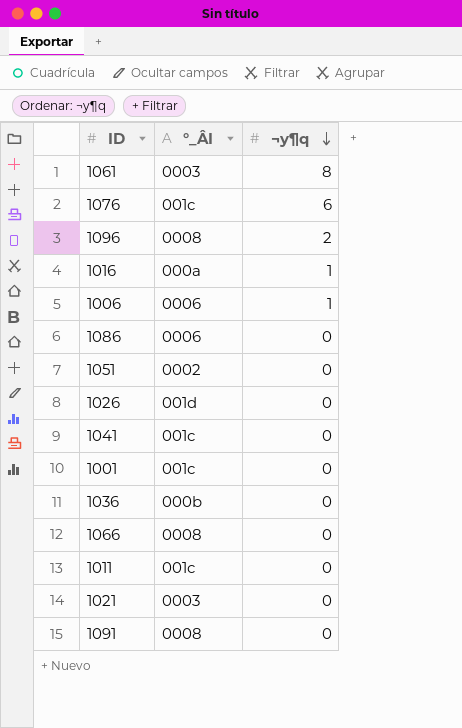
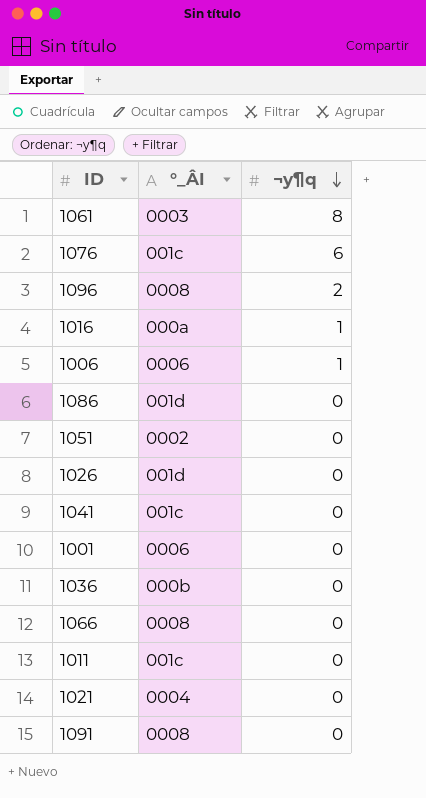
1086 | °_ÂI: 0006 -> 001d
1001 | °_ÂI: 001c -> 0006
1021 | °_ÂI: 0003 -> 0004

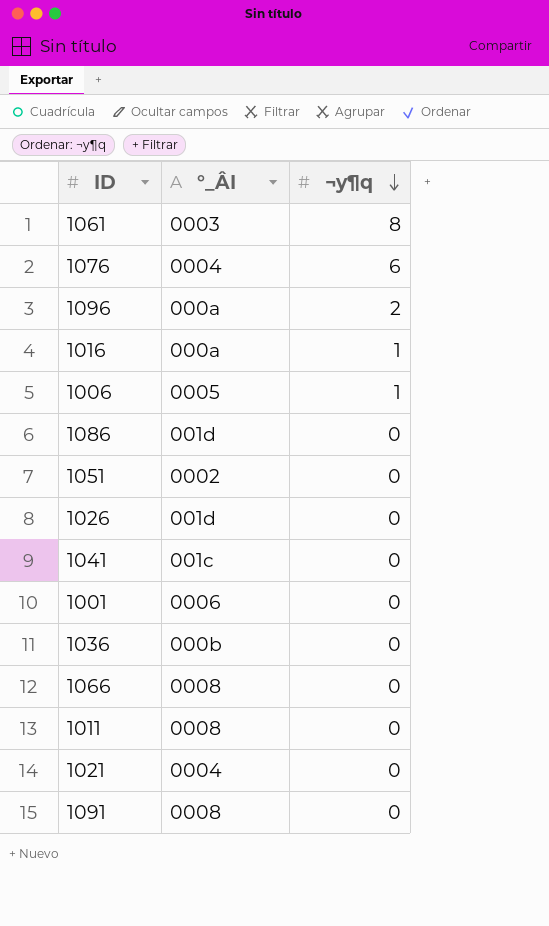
1076 | °_ÂI: 001c -> 0004
1096 | °_ÂI: 0008 -> 000a
1006 | °_ÂI: 0006 -> 0005
1011 | °_ÂI: 001c -> 0008

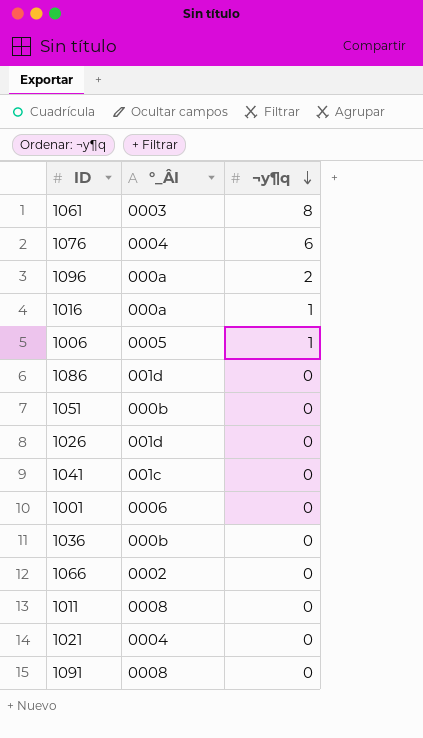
1051 | °_ÂI: 0002 -> 000b
1066 | °_ÂI: 0008 -> 0002

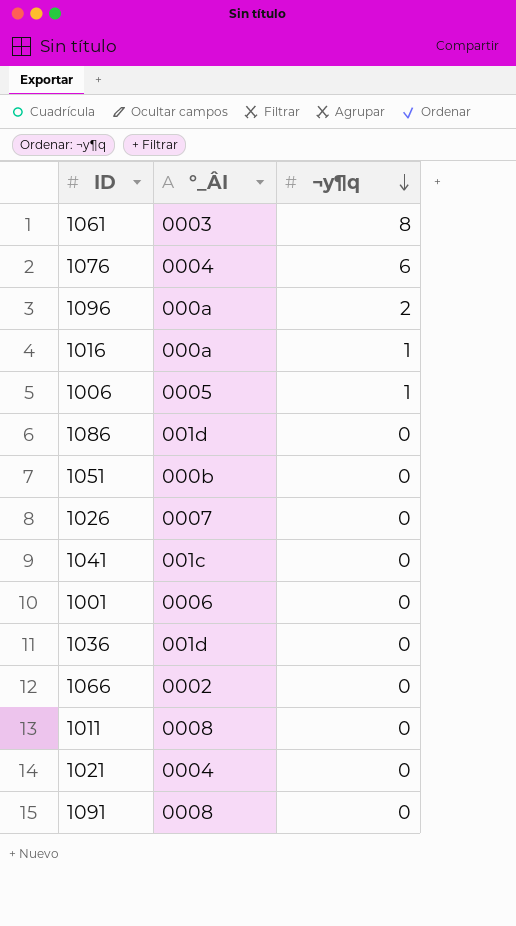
1026 | °_ÂI: 001d -> 0007
1036 | °_ÂI: 000b -> 001d

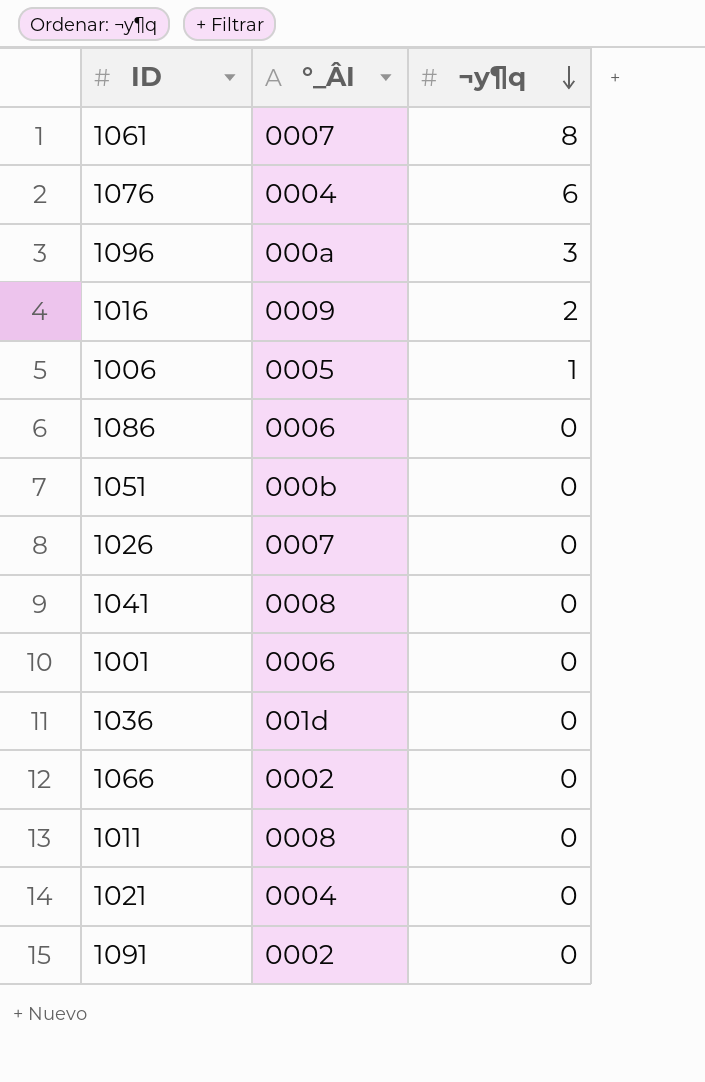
1061 | °_ÂI: 0003 -> 0007
1096 | ¬y¶q: 2 -> 3
1016 | °_ÂI: 000a -> 0009
1016 | ¬y¶q: 1 -> 2
1086 | °_ÂI: 001d -> 0006
1041 | °_ÂI: 001c -> 0008
1091 | °_ÂI: 0008 -> 0002

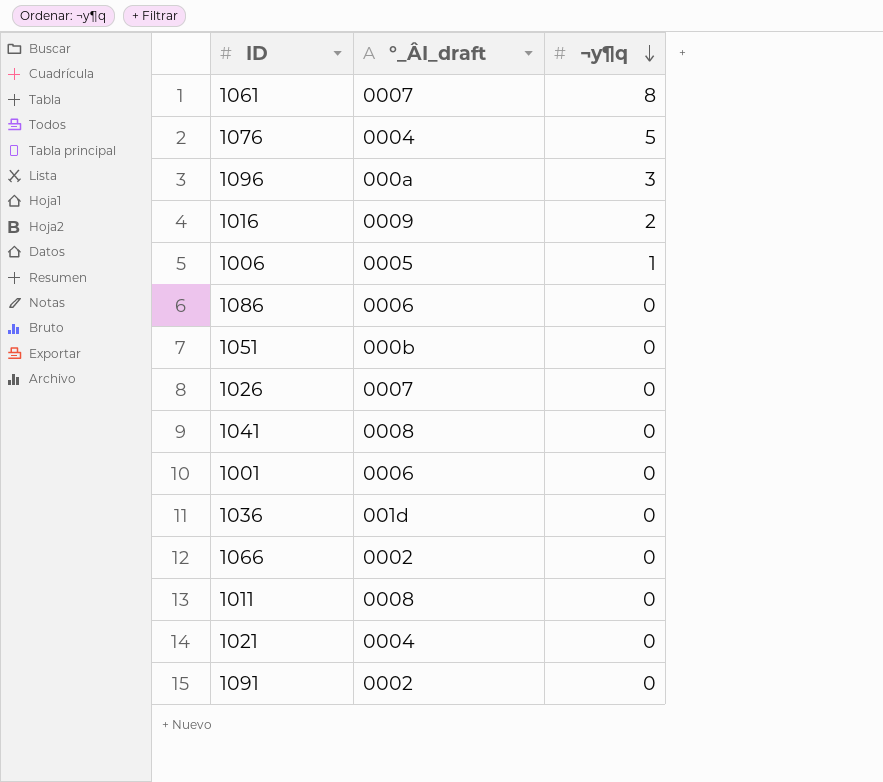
column name: °_ÂI -> °_ÂI_draft
1076 | ¬y¶q: 6 -> 5

